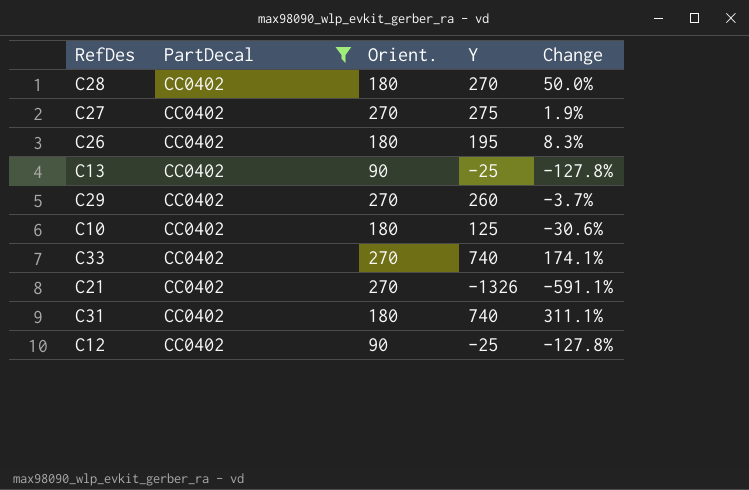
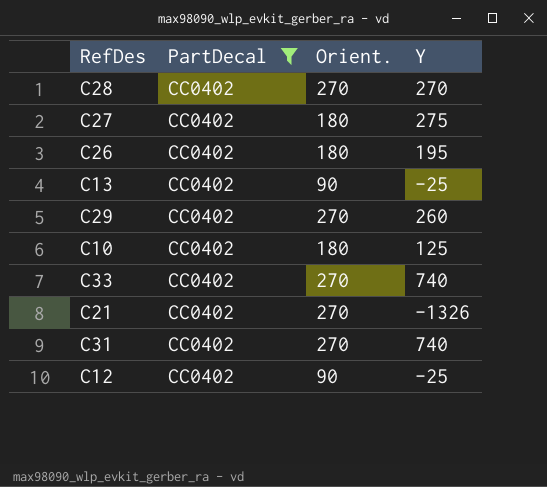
column Change | formula: ([Y] - [Orient.]) / [Orient.] -> none
C28 | Orient.: 180 -> 270
C27 | Orient.: 270 -> 180
C31 | Orient.: 180 -> 270

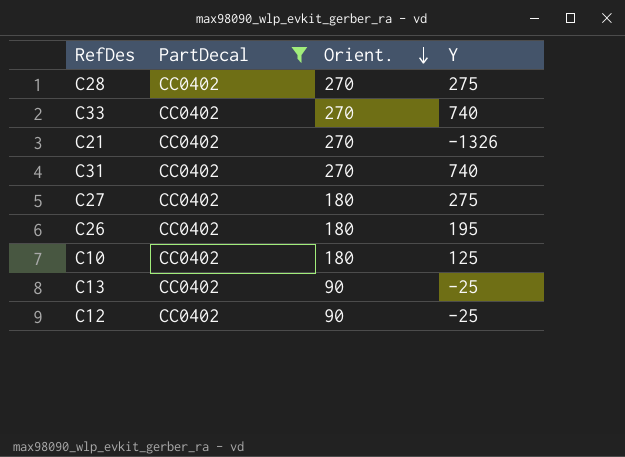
row order: none -> Orient. descending
row C29: CC0402 | 270 | 260 -> none
C28 | Y: 270 -> 275

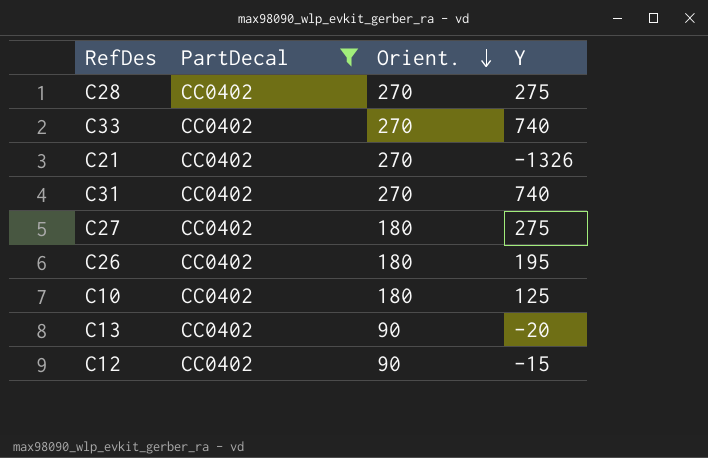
C13 | Y: -25 -> -20
C12 | Y: -25 -> -15

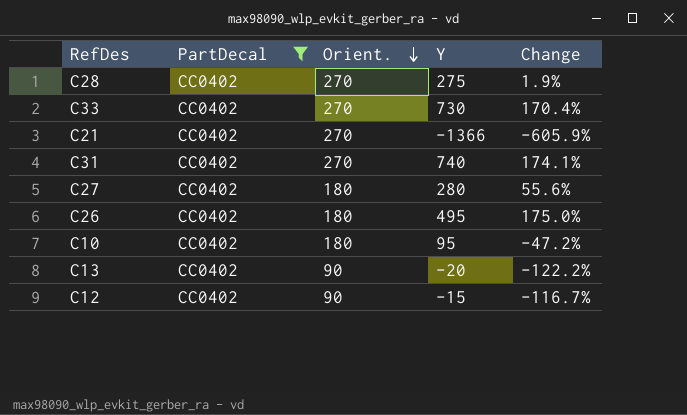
column Change | formula: none -> ([Y] - [Orient.]) / [Orient.]
C33 | Y: 740 -> 730
C21 | Y: -1326 -> -1366
C27 | Y: 275 -> 280
C26 | Y: 195 -> 495
C10 | Y: 125 -> 95

